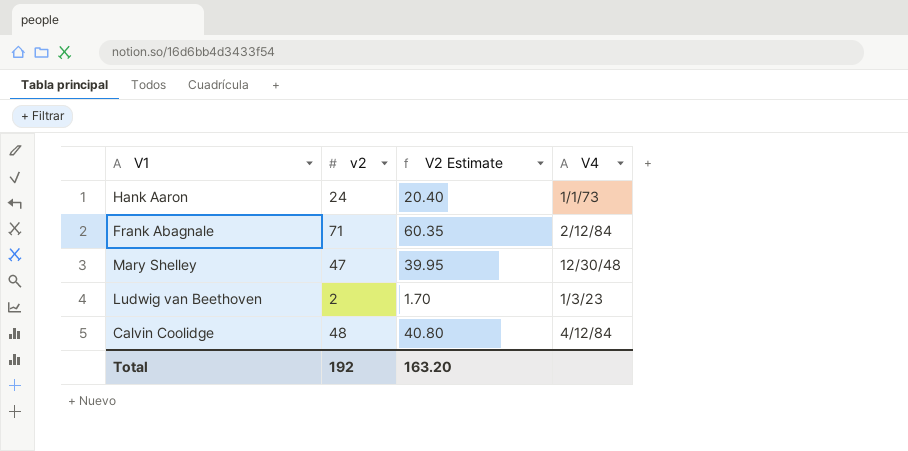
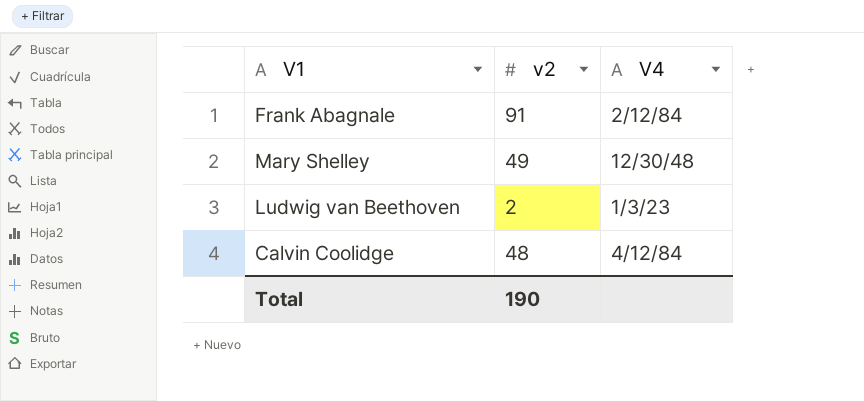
column V2 Estimate | formula: [v2] * 0.85 -> none
row Hank Aaron: 24 | 20.40 | 1/1/73 -> none
Frank Abagnale | v2: 71 -> 91
Mary Shelley | v2: 47 -> 49
Total | v2: 192 -> 190

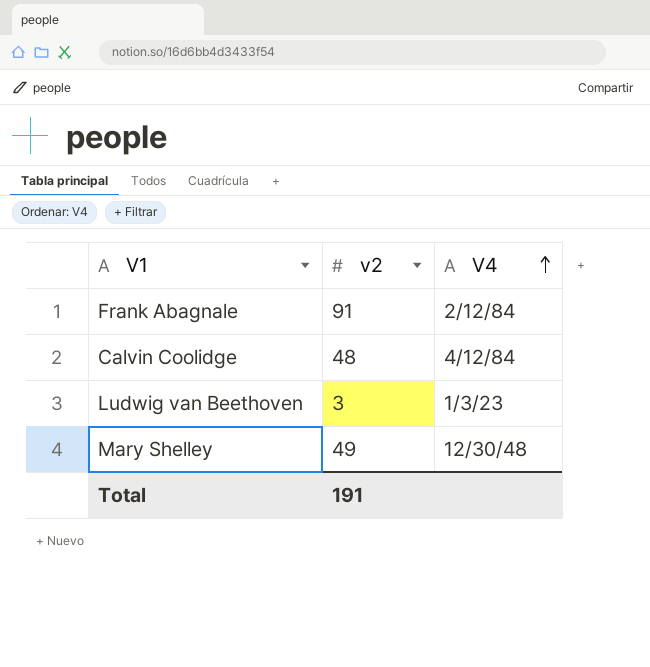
row order: none -> V4 ascending
Ludwig van Beethoven | v2: 2 -> 3
Total | v2: 190 -> 191

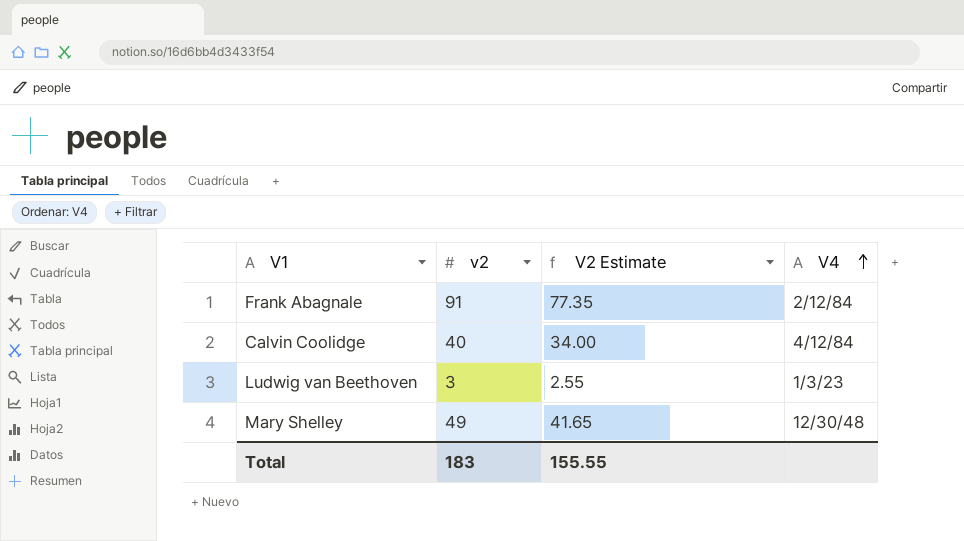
column V2 Estimate | formula: none -> [v2] * 0.85
Calvin Coolidge | v2: 48 -> 40
Total | v2: 191 -> 183

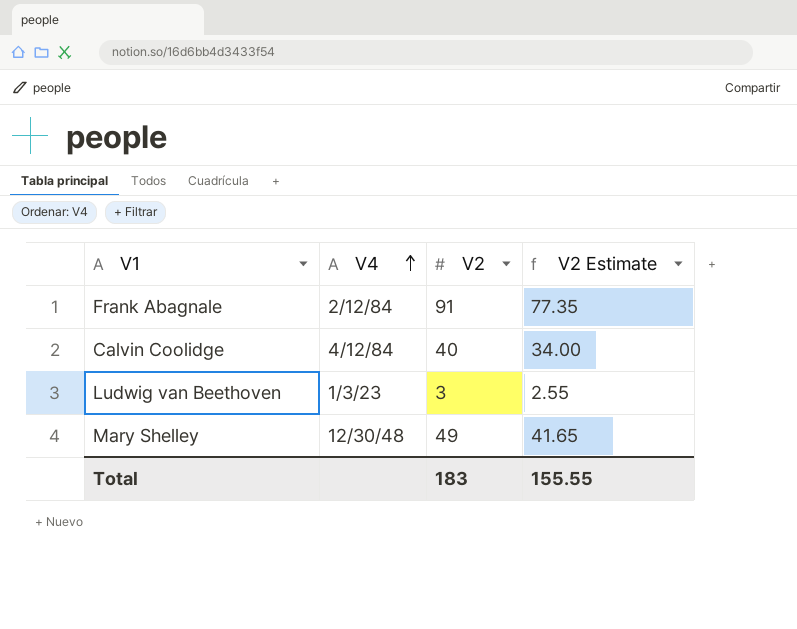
column V4 | position: 4 -> 2
column name: v2 -> V2

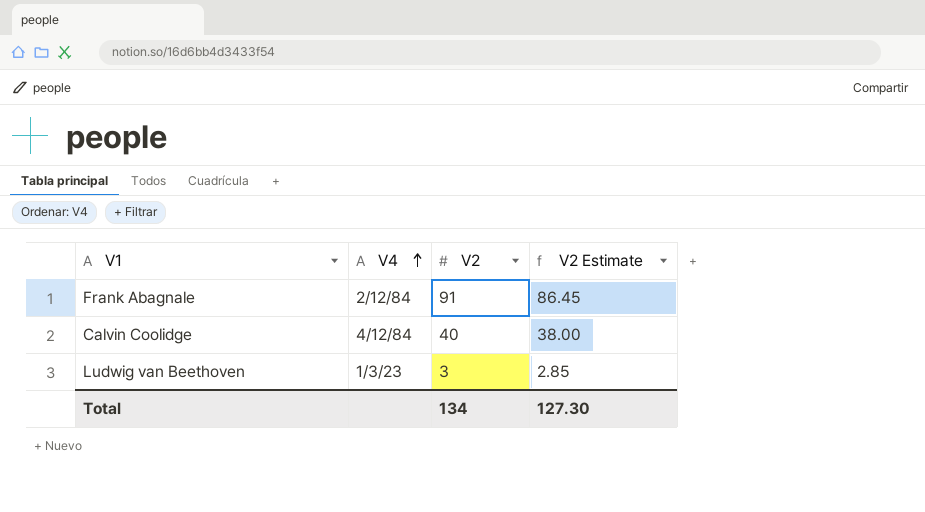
column V2 Estimate | formula: [V2] * 0.85 -> [V2] * 0.95
row Mary Shelley: 12/30/48 | 49 | 41.65 -> none
Total | V2: 183 -> 134
Total | V2 Estimate: 155.55 -> 127.30

